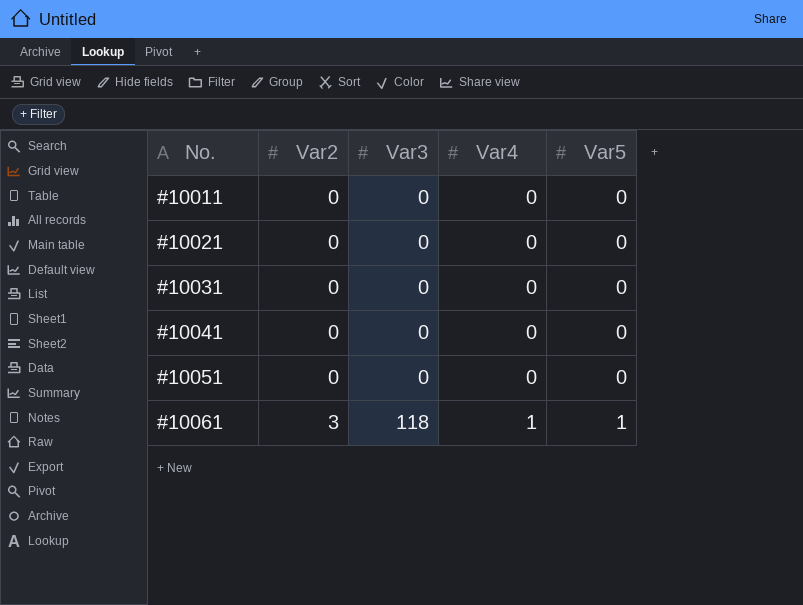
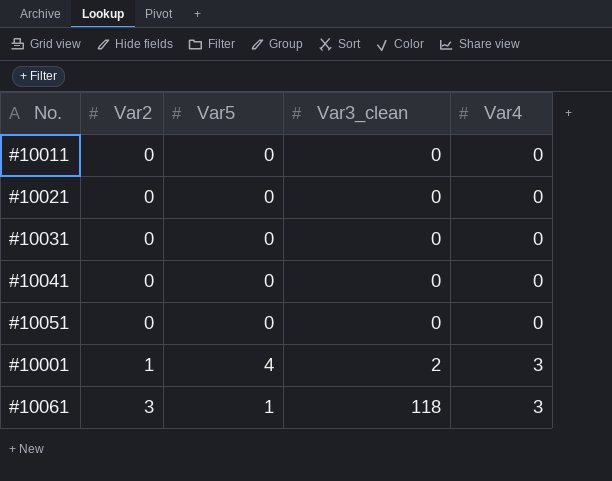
column Var5 | position: 5 -> 3
column name: Var3 -> Var3_clean
row #10001: none -> 1 | 4 | 2 | 3
#10061 | Var4: 1 -> 3

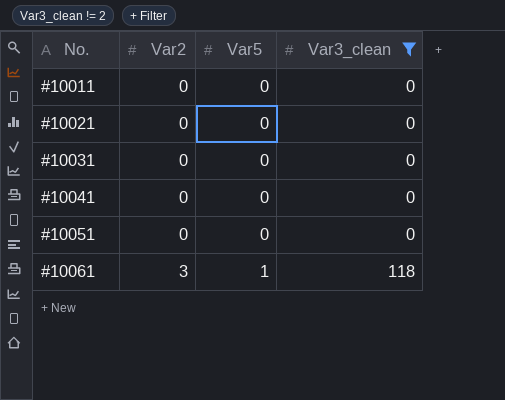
filter: none -> Var3_clean != 2
column Var4 | position: 5 -> none

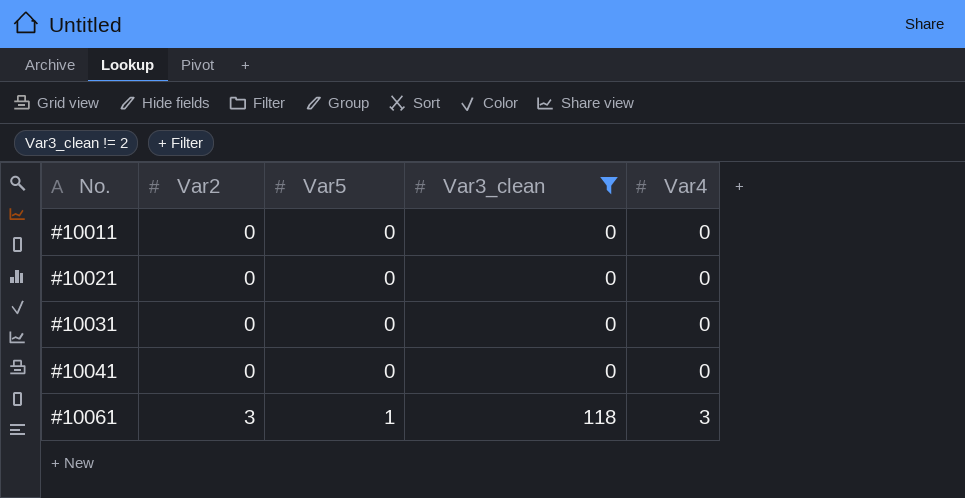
column Var4 | position: none -> 5
row #10051: 0 | 0 | 0 -> none

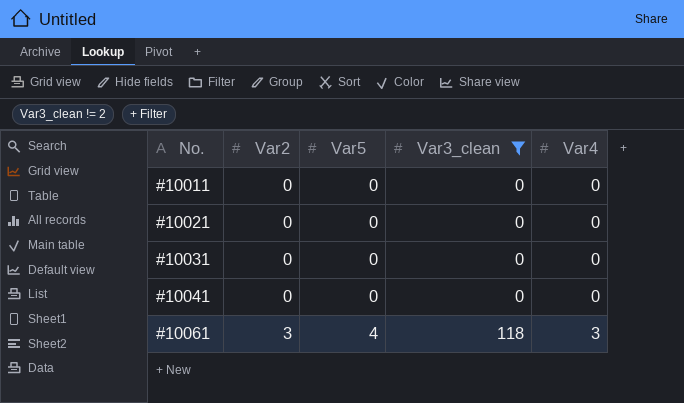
#10061 | Var5: 1 -> 4

